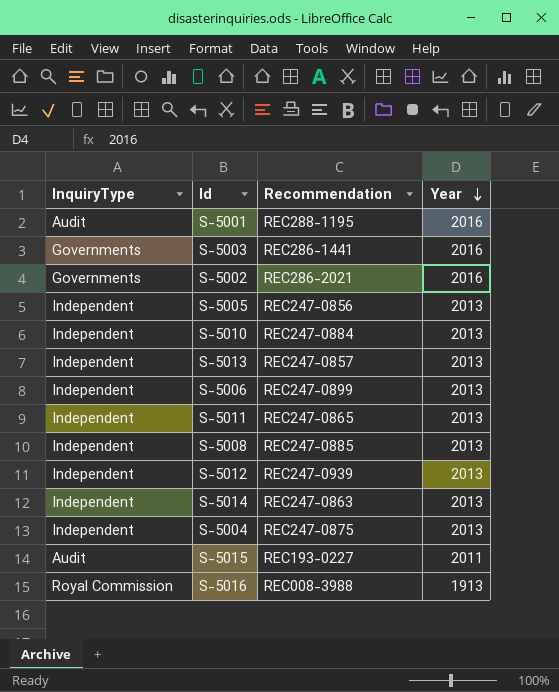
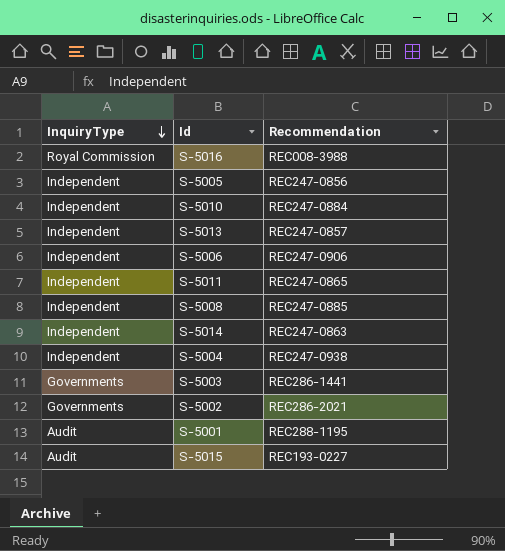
row order: Year descending -> InquiryType descending
column Year | position: 4 -> none
row S-5012: Independent | REC247-0939 | 2013 -> none
S-5006 | Recommendation: REC247-0899 -> REC247-0906
S-5004 | Recommendation: REC247-0875 -> REC247-0938

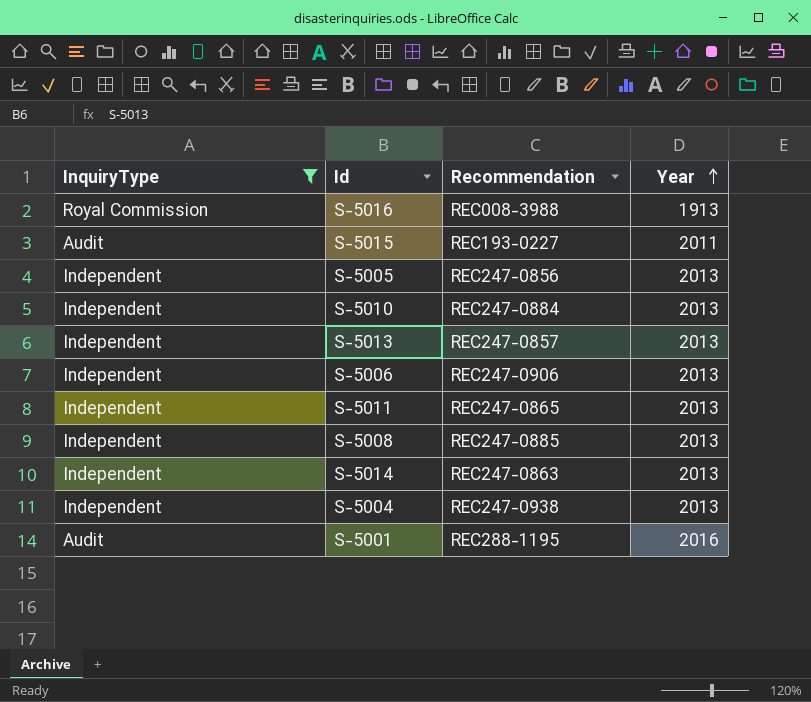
filter: none -> InquiryType != Governments
row order: InquiryType descending -> Year ascending
column Year | position: none -> 4

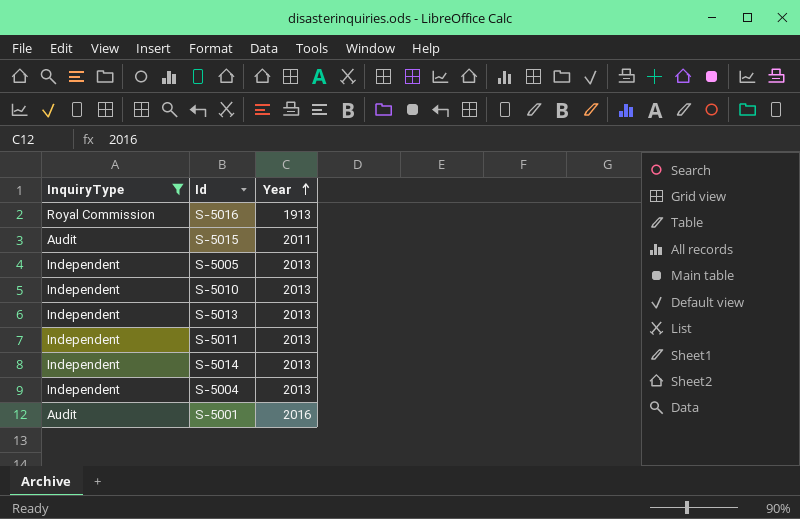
column Recommendation | position: 3 -> none
row S-5006: Independent | REC247-0906 | 2013 -> none
row S-5008: Independent | REC247-0885 | 2013 -> none

